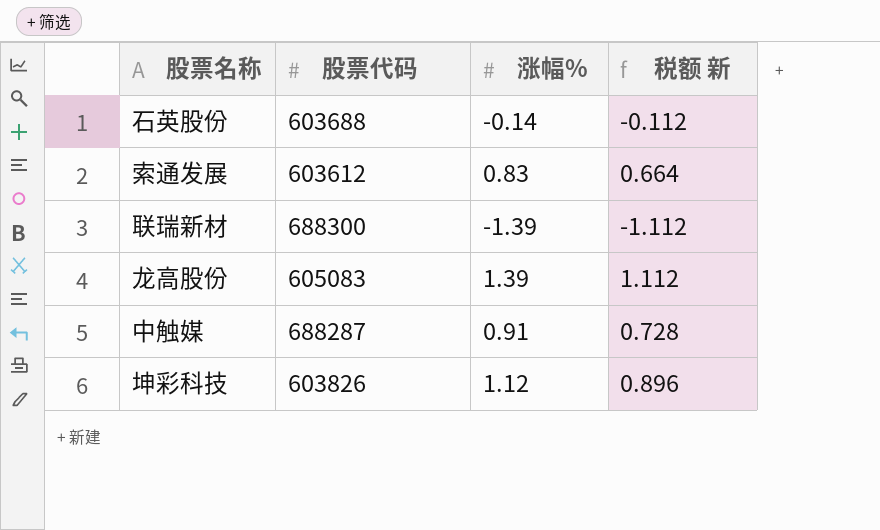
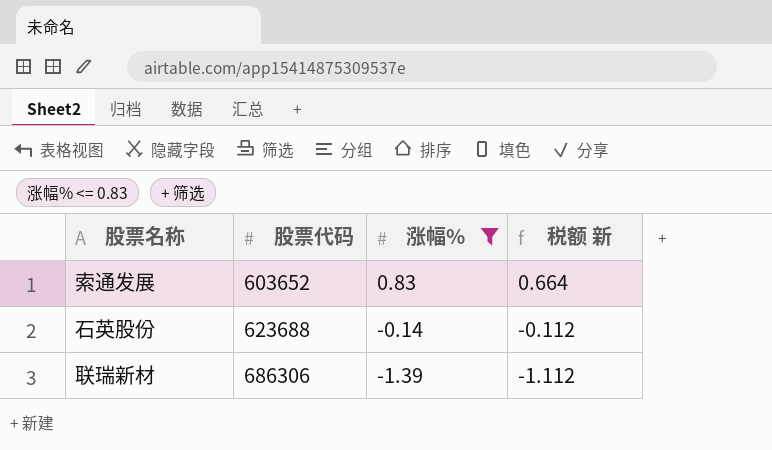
filter: none -> 涨幅% <= 0.83
row order: none -> 股票代码 ascending
索通发展 | 股票代码: 603612 -> 603652
石英股份 | 股票代码: 603688 -> 623688
联瑞新材 | 股票代码: 688300 -> 686306

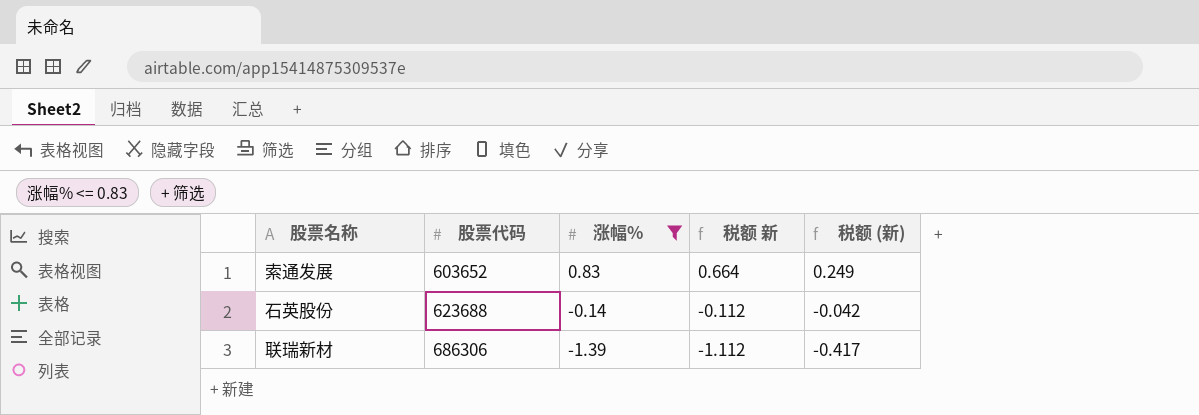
column 税额 (新) | formula: none -> [涨幅%] * 0.3

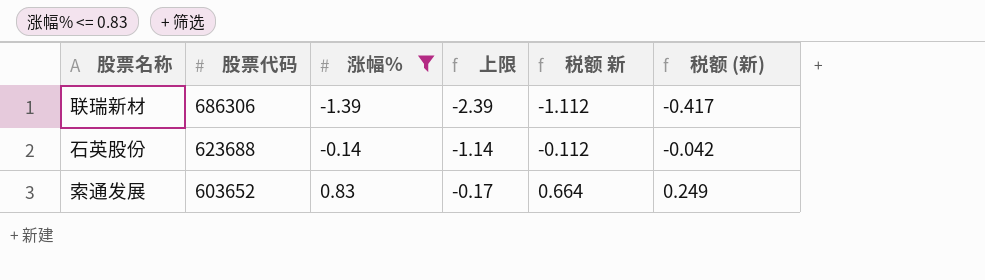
row order: 股票代码 ascending -> 股票代码 descending
column 上限 | formula: none -> [涨幅%] - 1

